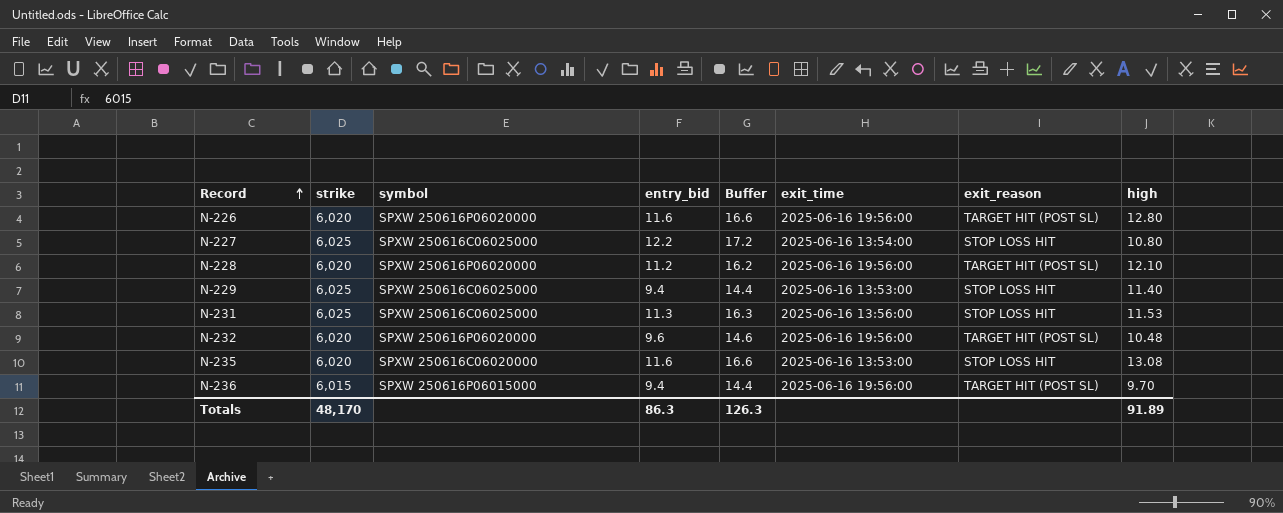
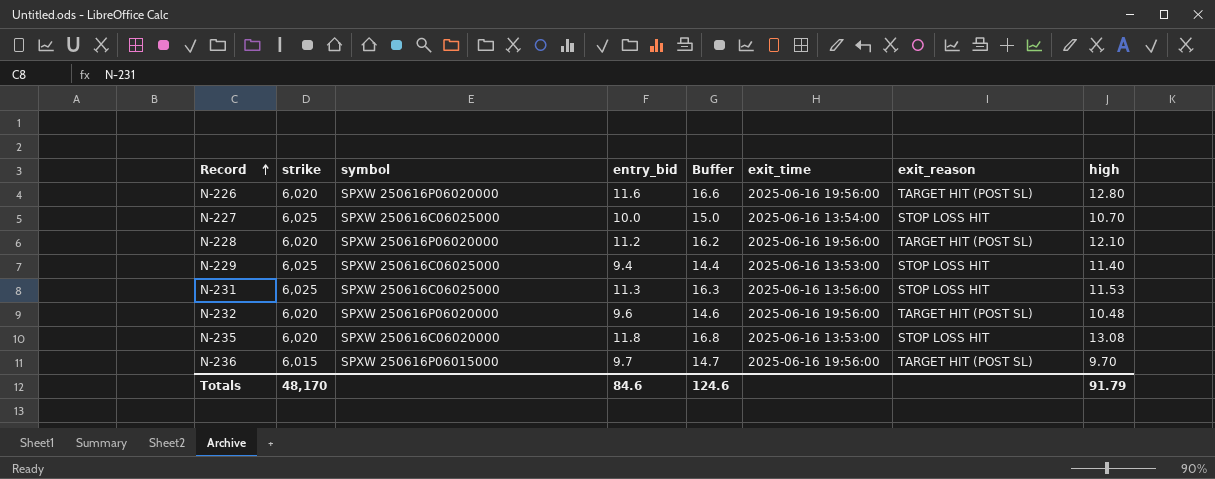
N-227 | entry_bid: 12.2 -> 10.0
N-227 | Buffer: 17.2 -> 15.0
N-227 | high: 10.80 -> 10.70
N-235 | entry_bid: 11.6 -> 11.8
N-235 | Buffer: 16.6 -> 16.8
N-236 | entry_bid: 9.4 -> 9.7
N-236 | Buffer: 14.4 -> 14.7
Totals | entry_bid: 86.3 -> 84.6
Totals | Buffer: 126.3 -> 124.6
Totals | high: 91.89 -> 91.79

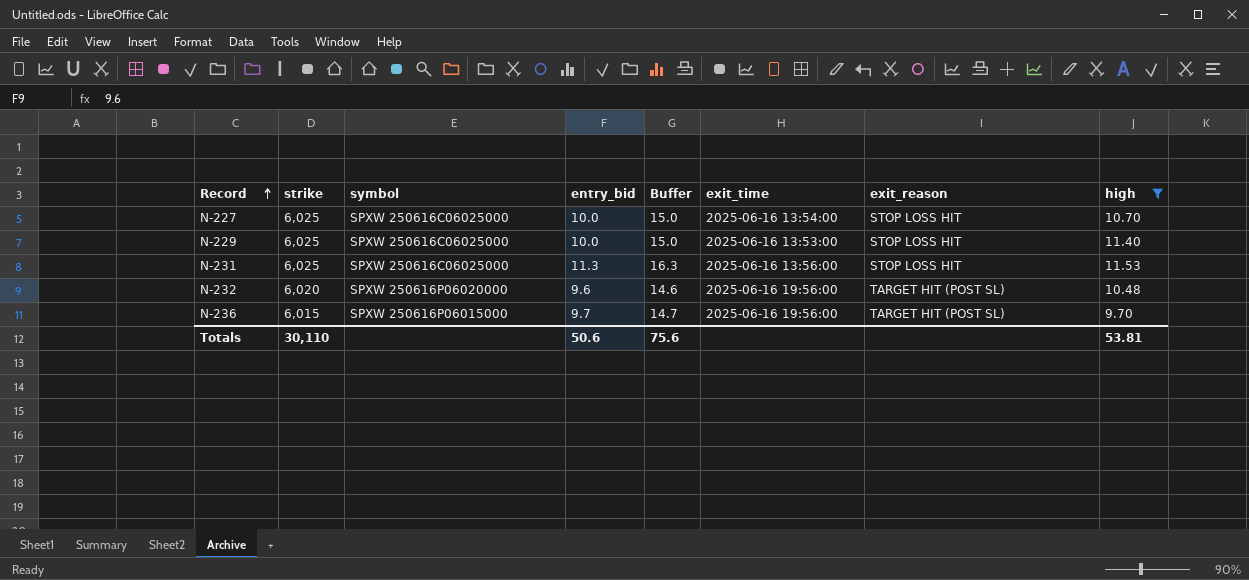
filter: none -> high <= 11.53
N-229 | entry_bid: 9.4 -> 10.0
N-229 | Buffer: 14.4 -> 15.0
Totals | strike: 48,170 -> 30,110
Totals | entry_bid: 84.6 -> 50.6
Totals | Buffer: 124.6 -> 75.6
Totals | high: 91.79 -> 53.81

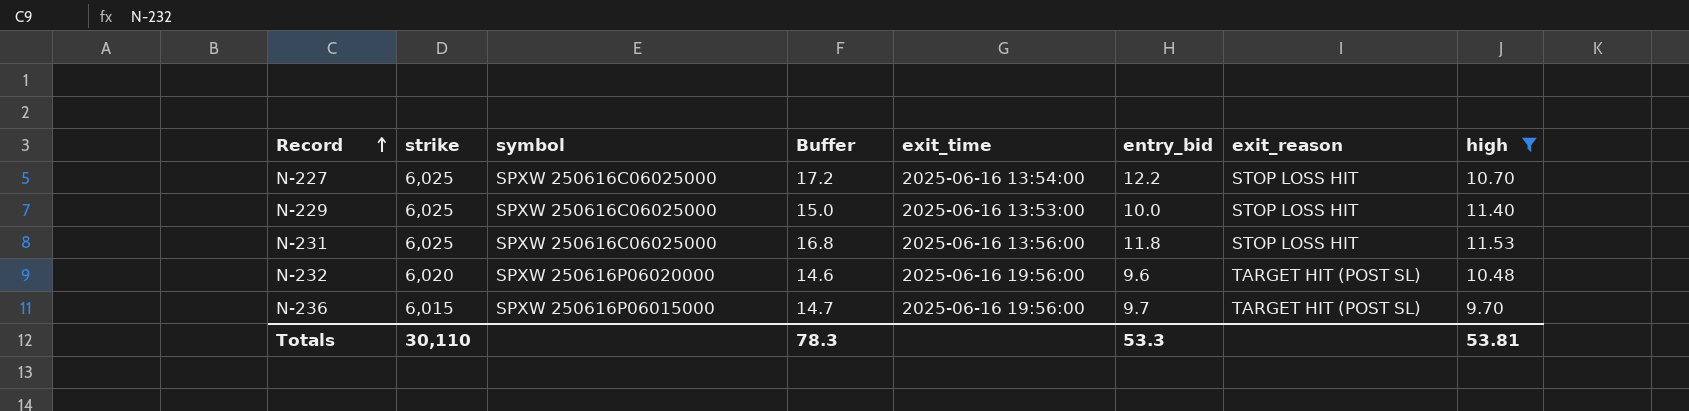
column entry_bid | position: 4 -> 6
N-227 | Buffer: 15.0 -> 17.2
N-227 | entry_bid: 10.0 -> 12.2
N-231 | Buffer: 16.3 -> 16.8
N-231 | entry_bid: 11.3 -> 11.8
Totals | Buffer: 75.6 -> 78.3
Totals | entry_bid: 50.6 -> 53.3

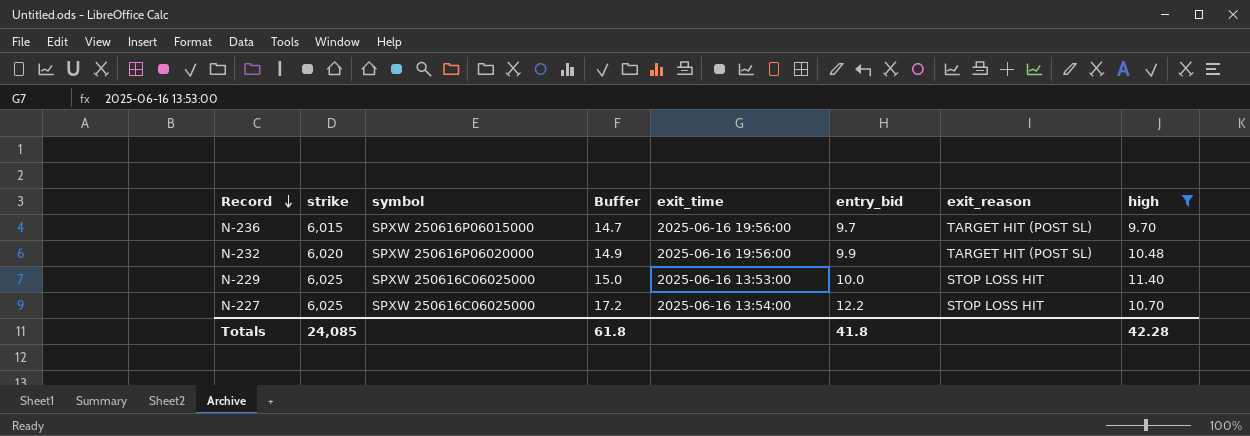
row order: Record ascending -> Record descending
row N-231: 6,025 | SPXW 250616C06025000 | 16.8 | 2025-06-16 13:56:00 | 11.8 | STOP LOSS HIT | 11.53 -> none
N-232 | Buffer: 14.6 -> 14.9
N-232 | entry_bid: 9.6 -> 9.9
Totals | strike: 30,110 -> 24,085
Totals | Buffer: 78.3 -> 61.8
Totals | entry_bid: 53.3 -> 41.8
Totals | high: 53.81 -> 42.28

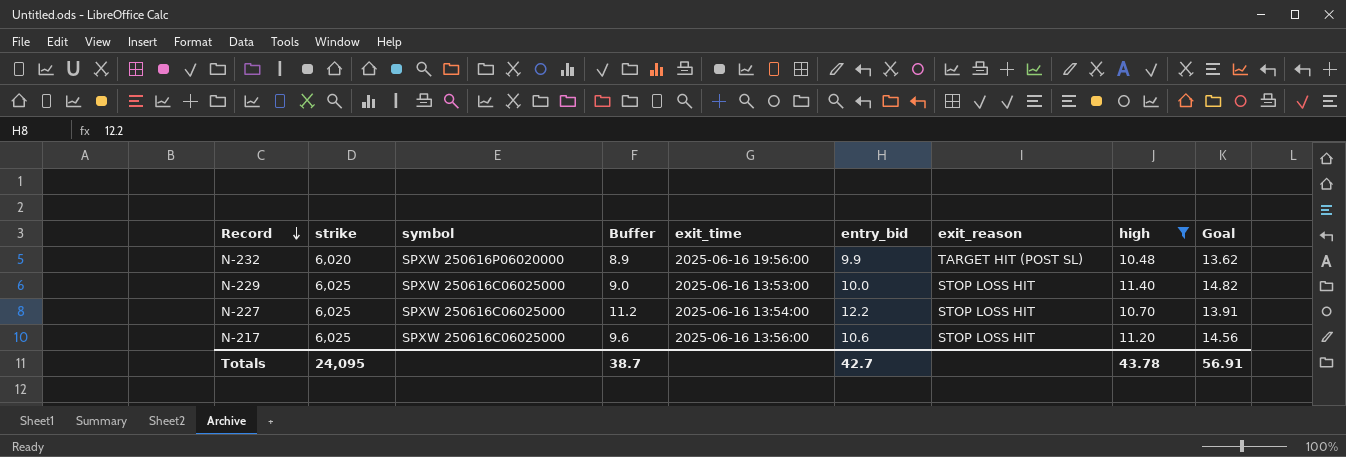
column Buffer | formula: [entry_bid] + 5 -> [entry_bid] - 1
column Goal | formula: none -> [high] * 1.3
row N-236: 6,015 | SPXW 250616P06015000 | 14.7 | 2025-06-16 19:56:00 | 9.7 | TARGET HIT (POST SL) | 9.70 -> none
row N-217: none -> 6,025 | SPXW 250616C06025000 | 9.6 | 2025-06-16 13:56:00 | 10.6 | STOP LOSS HIT | 11.20 | 14.56
Totals | strike: 24,085 -> 24,095
Totals | Buffer: 61.8 -> 38.7
Totals | entry_bid: 41.8 -> 42.7
Totals | high: 42.28 -> 43.78

